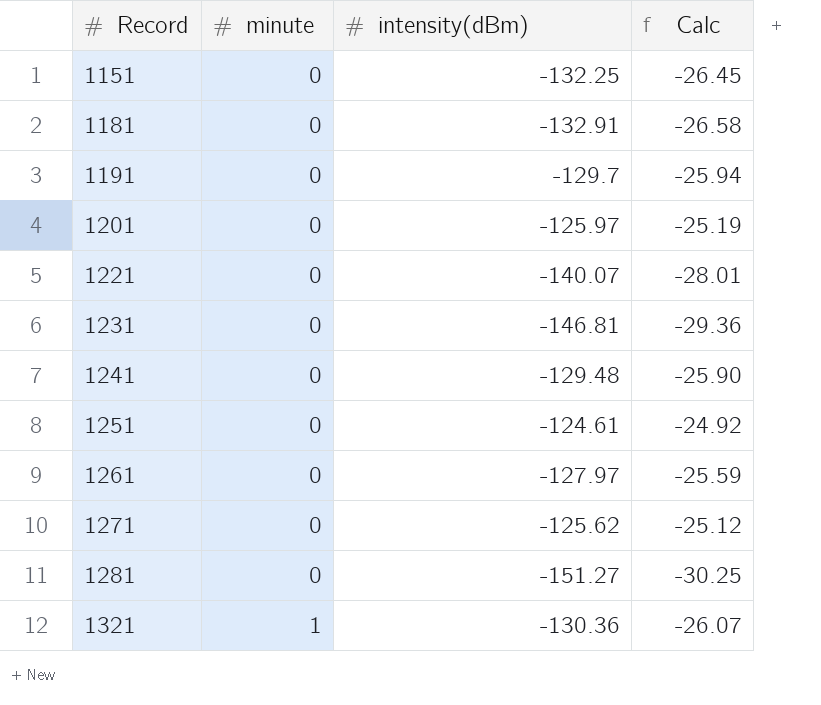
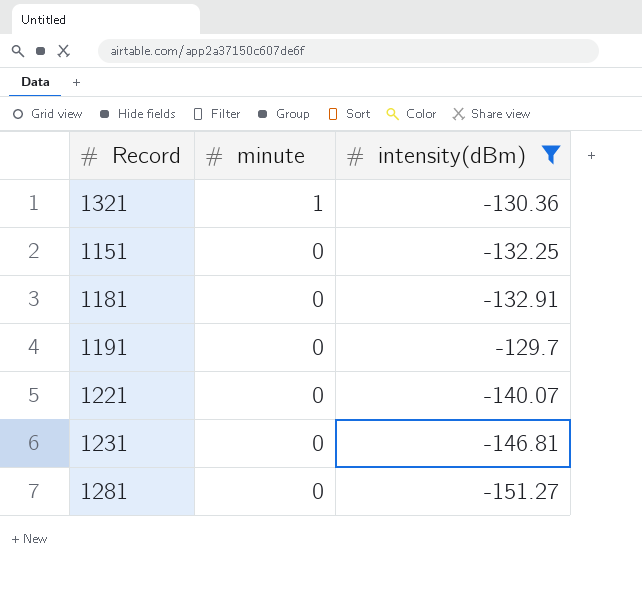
filter: none -> intensity(dBm) <= -129.7
row order: Record ascending -> minute descending
column Calc | formula: [intensity(dBm)] * 0.2 -> none

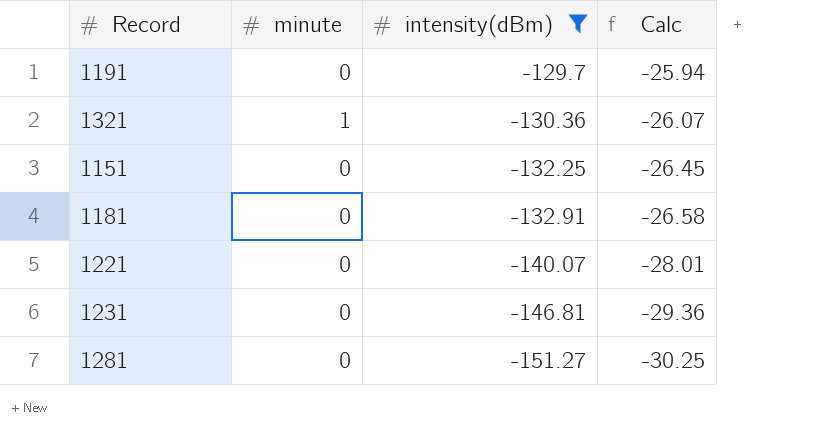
row order: minute descending -> intensity(dBm) descending
column Calc | formula: none -> [intensity(dBm)] * 0.2

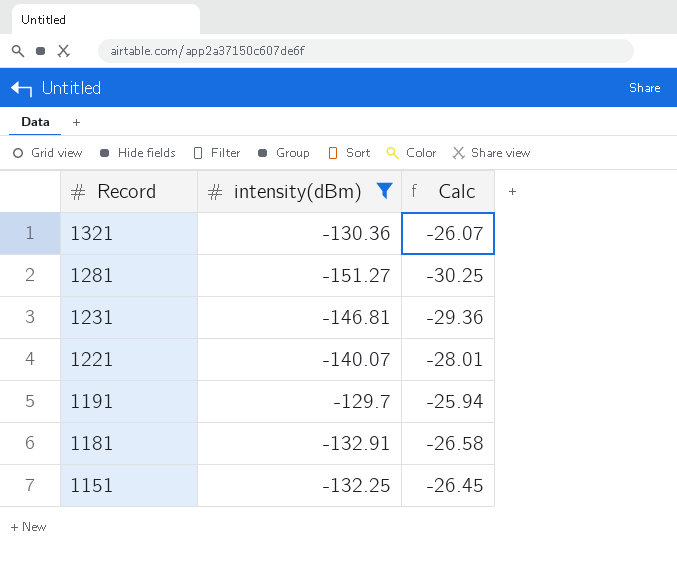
row order: intensity(dBm) descending -> Record descending
column minute | position: 2 -> none

